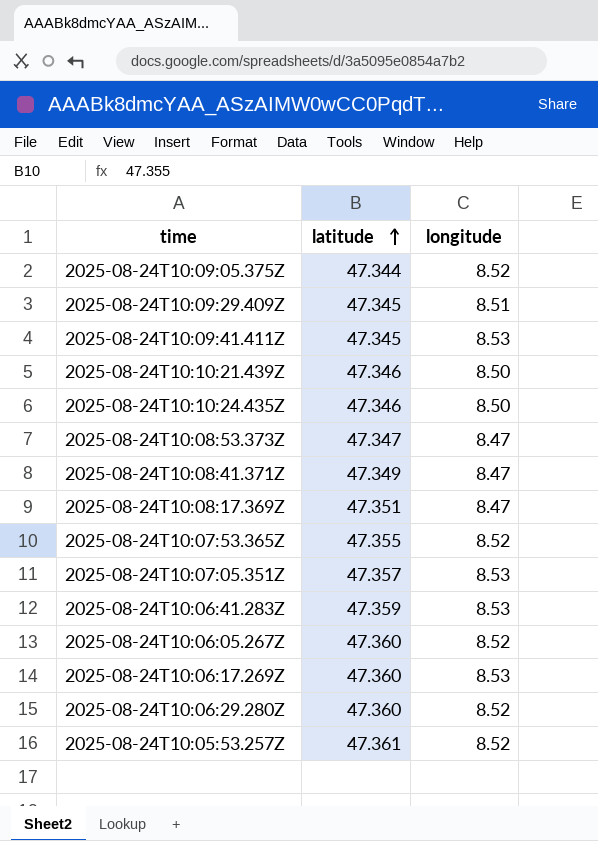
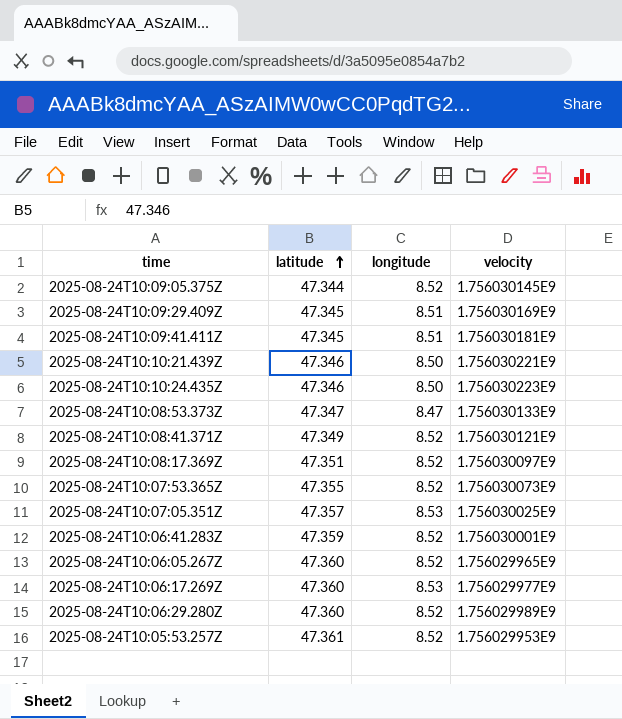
column velocity | position: none -> 4
2025-08-24T10:09:41.411Z | longitude: 8.53 -> 8.51
2025-08-24T10:08:41.371Z | longitude: 8.47 -> 8.52
2025-08-24T10:08:17.369Z | longitude: 8.47 -> 8.52
2025-08-24T10:06:41.283Z | longitude: 8.53 -> 8.52

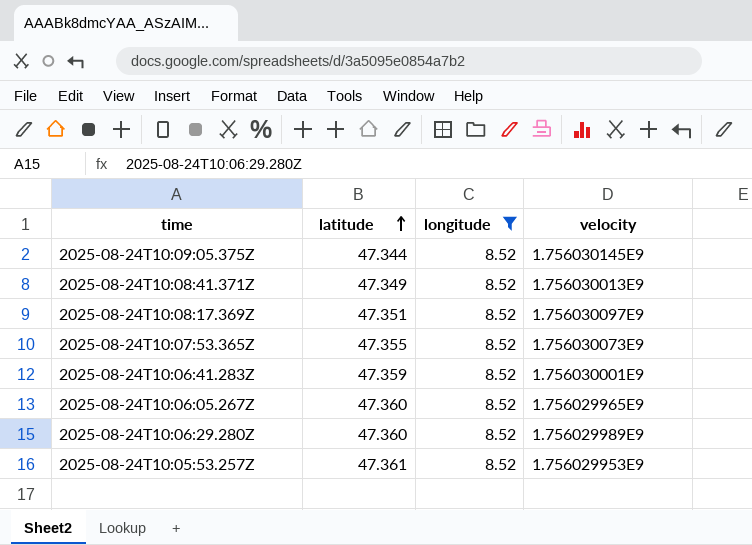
filter: none -> longitude = 8.52
2025-08-24T10:08:41.371Z | velocity: 1.756030121E9 -> 1.756030013E9

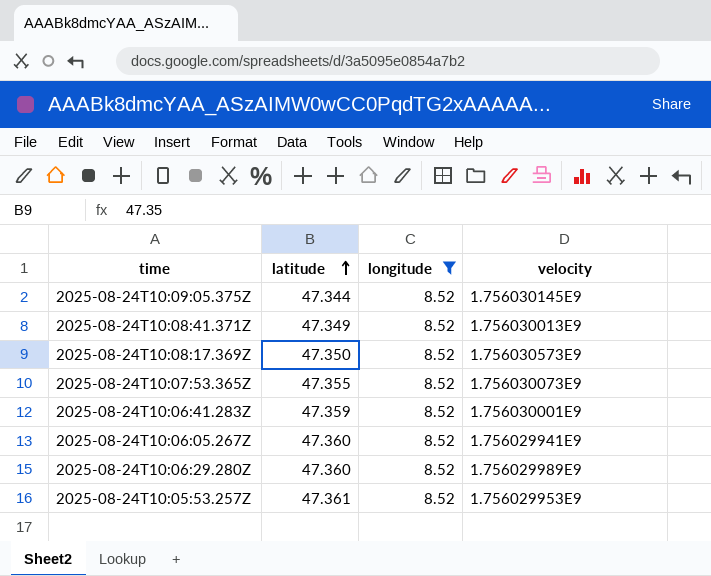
2025-08-24T10:08:17.369Z | latitude: 47.351 -> 47.350
2025-08-24T10:08:17.369Z | velocity: 1.756030097E9 -> 1.756030573E9
2025-08-24T10:06:05.267Z | velocity: 1.756029965E9 -> 1.756029941E9

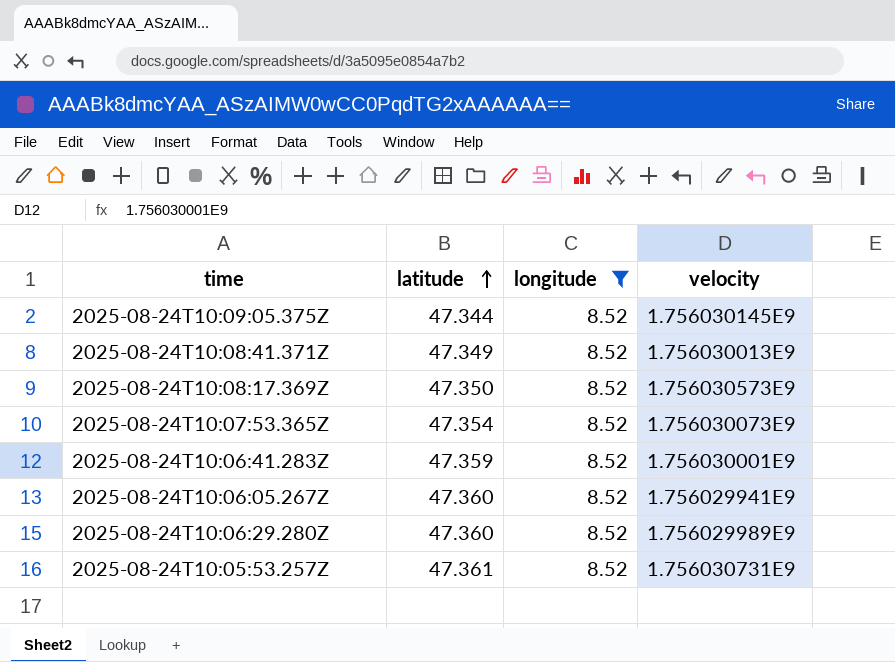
2025-08-24T10:07:53.365Z | latitude: 47.355 -> 47.354
2025-08-24T10:05:53.257Z | velocity: 1.756029953E9 -> 1.756030731E9

